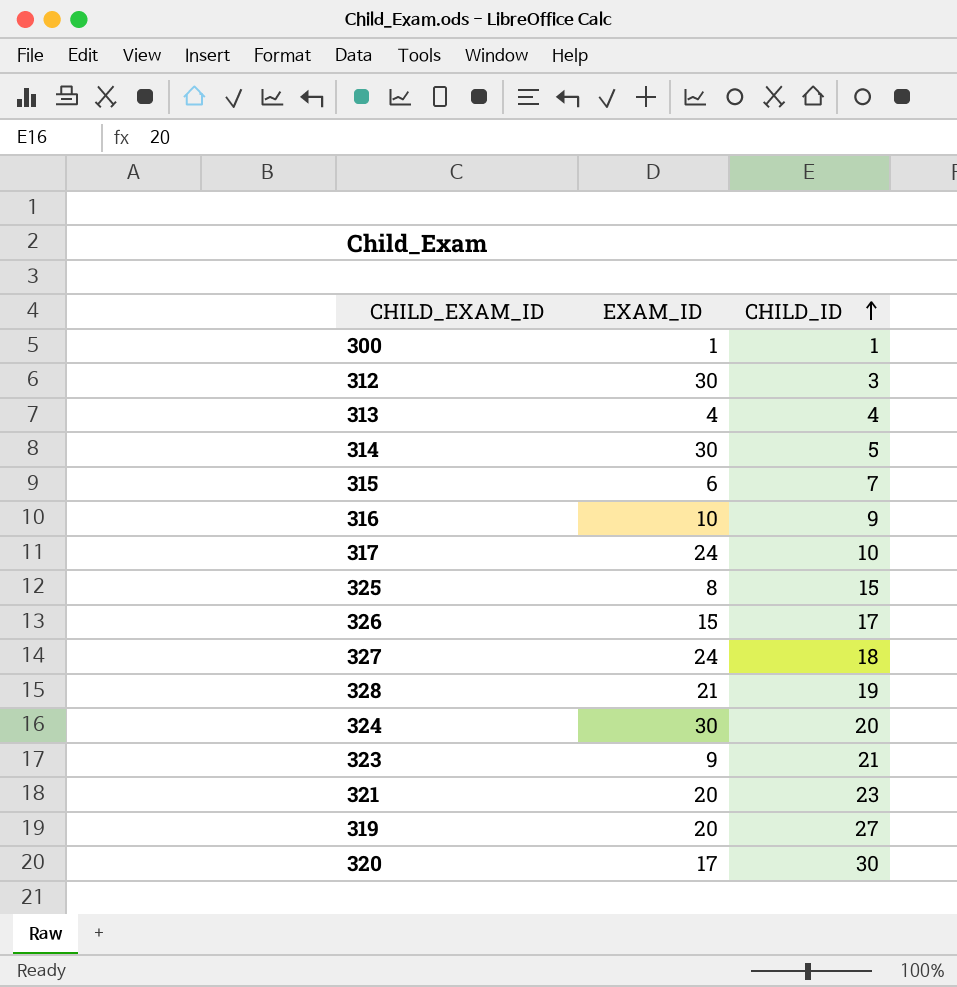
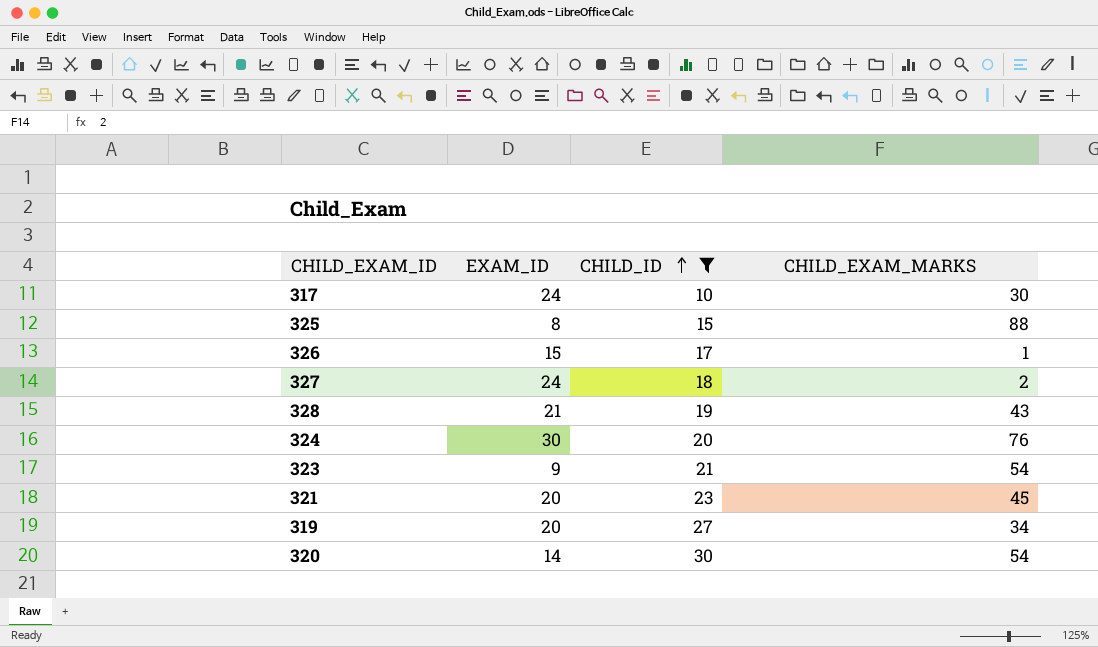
filter: none -> CHILD_ID >= 10
column CHILD_EXAM_MARKS | position: none -> 4
320 | EXAM_ID: 17 -> 14

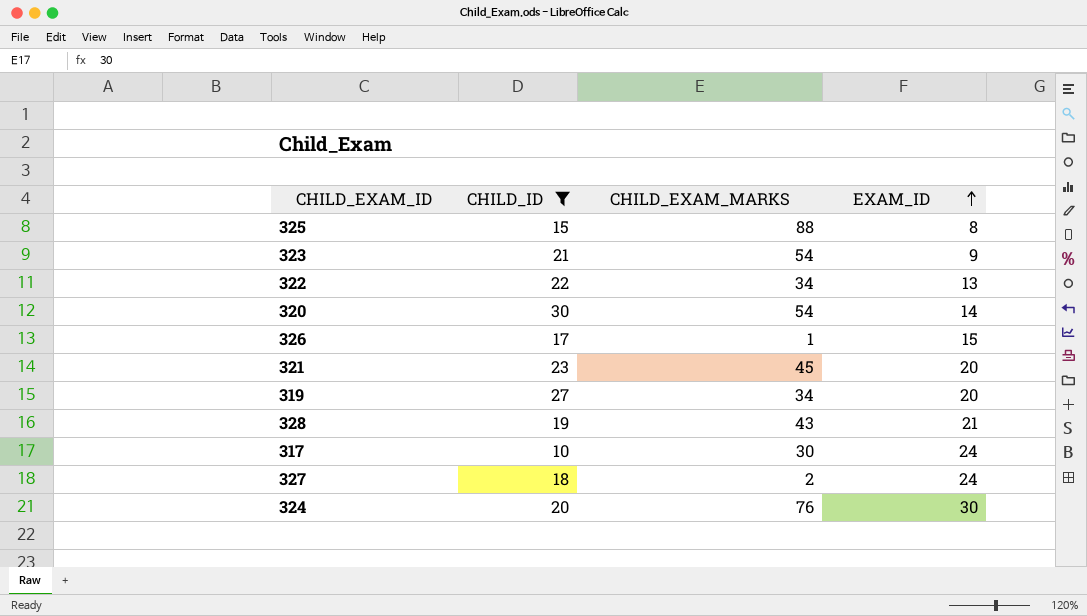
row order: CHILD_ID ascending -> EXAM_ID ascending
column EXAM_ID | position: 2 -> 4
row 322: none -> 22 | 34 | 13

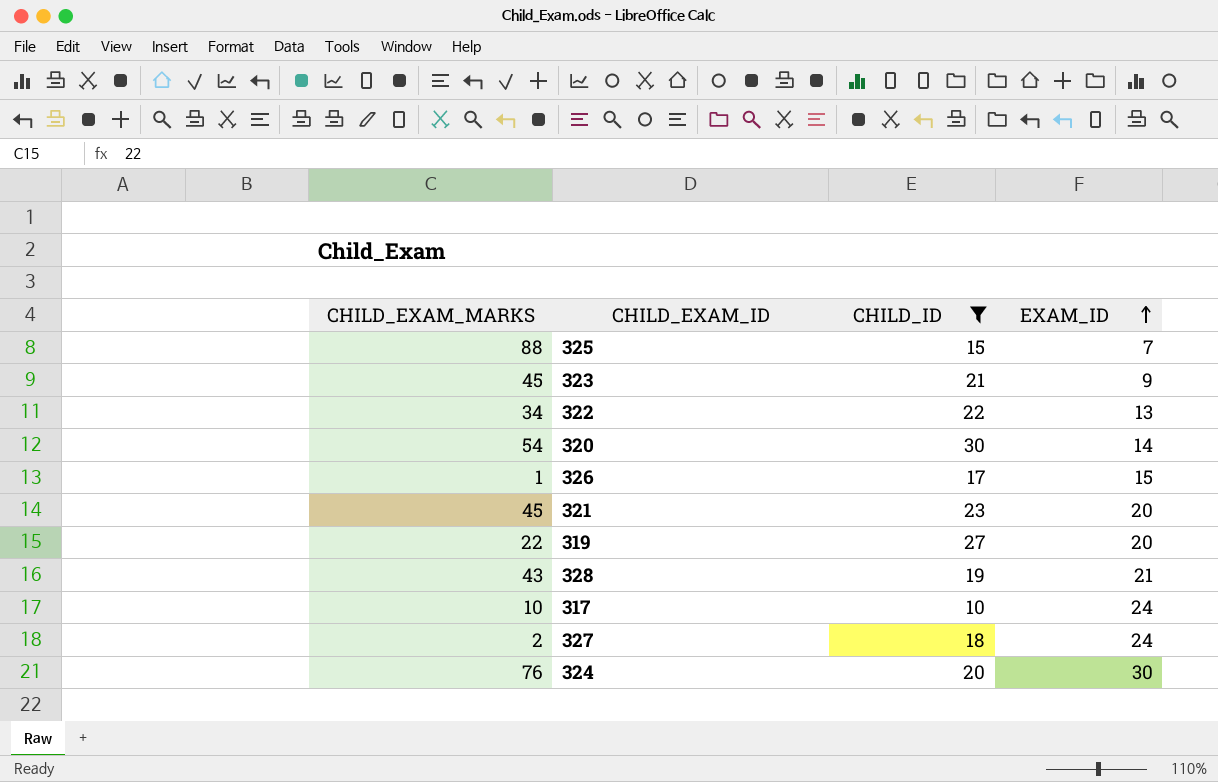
column CHILD_EXAM_MARKS | position: 3 -> 1
325 | EXAM_ID: 8 -> 7
323 | CHILD_EXAM_MARKS: 54 -> 45
319 | CHILD_EXAM_MARKS: 34 -> 22
317 | CHILD_EXAM_MARKS: 30 -> 10

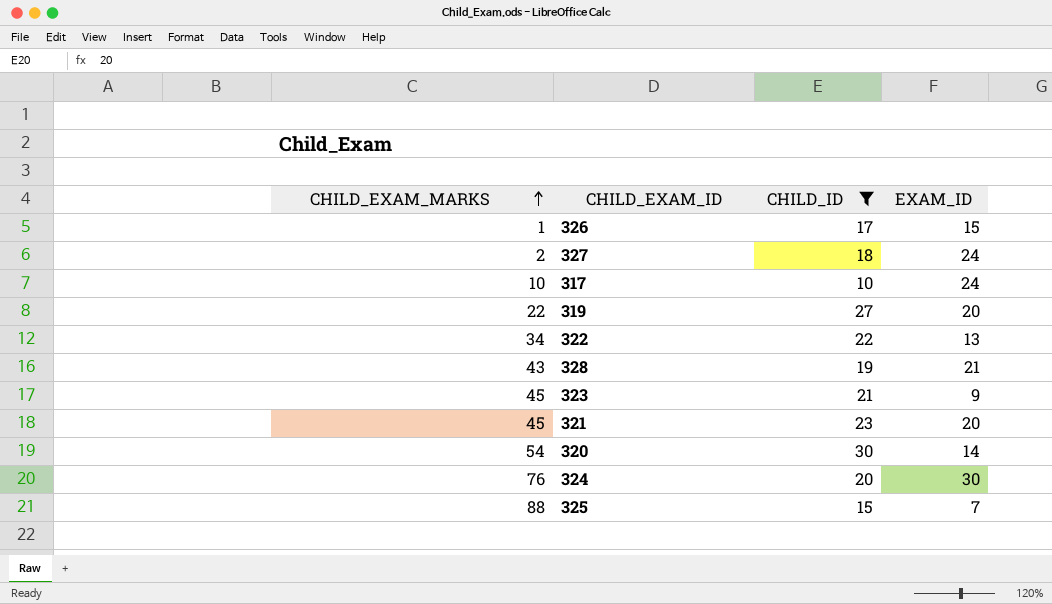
row order: EXAM_ID ascending -> CHILD_EXAM_MARKS ascending

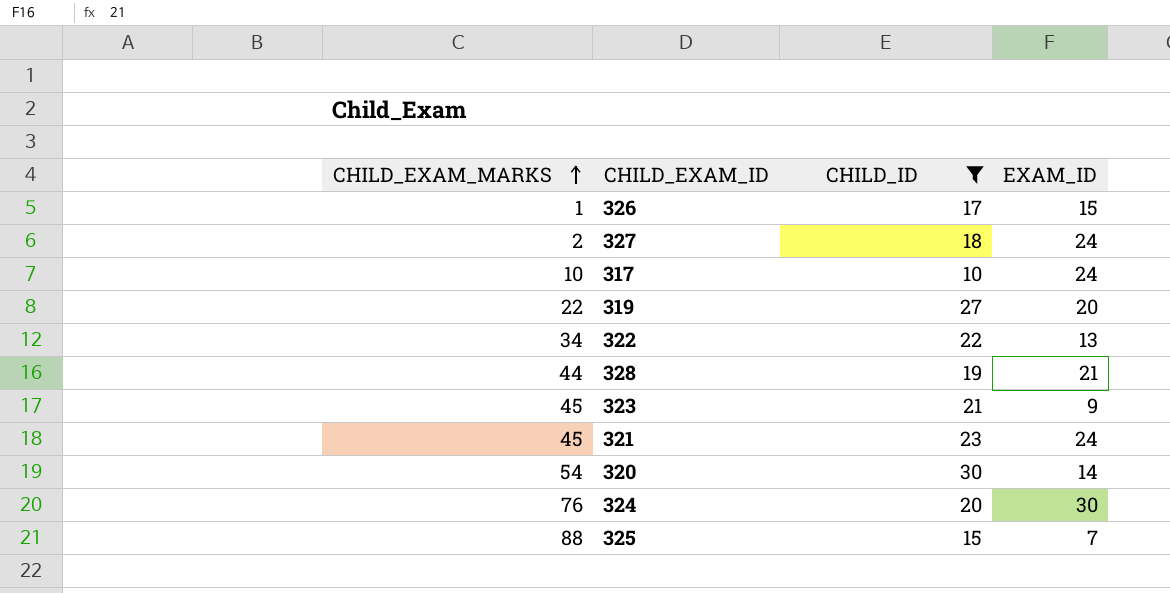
328 | CHILD_EXAM_MARKS: 43 -> 44
321 | EXAM_ID: 20 -> 24

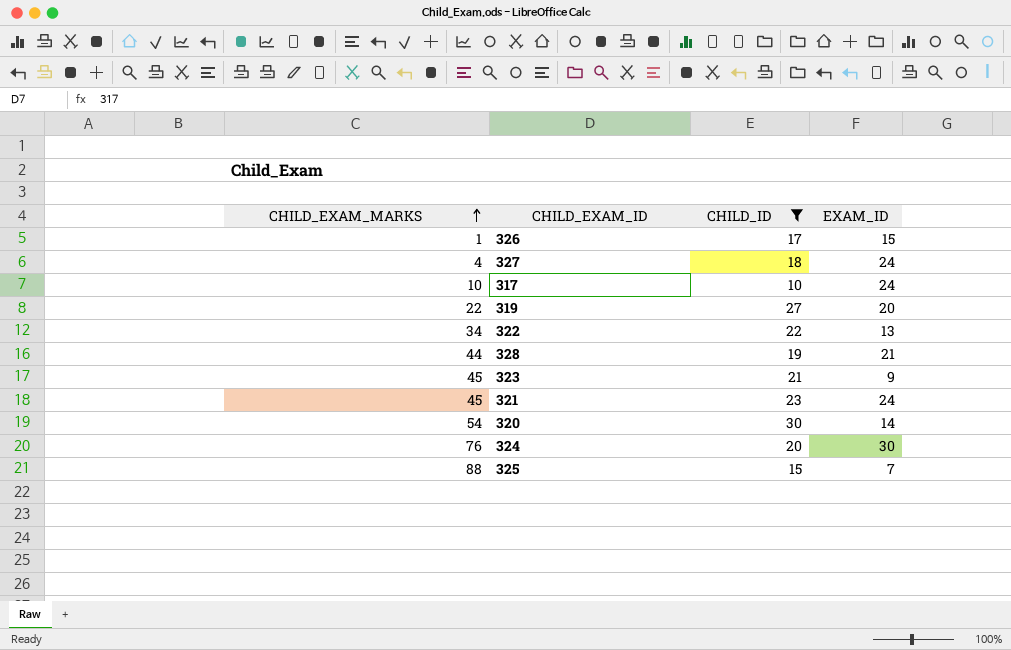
327 | CHILD_EXAM_MARKS: 2 -> 4

